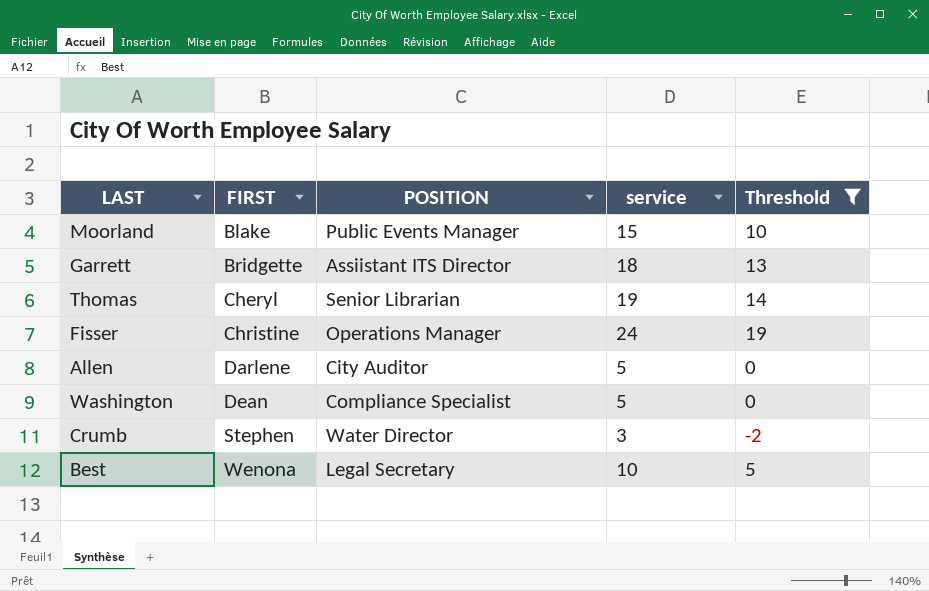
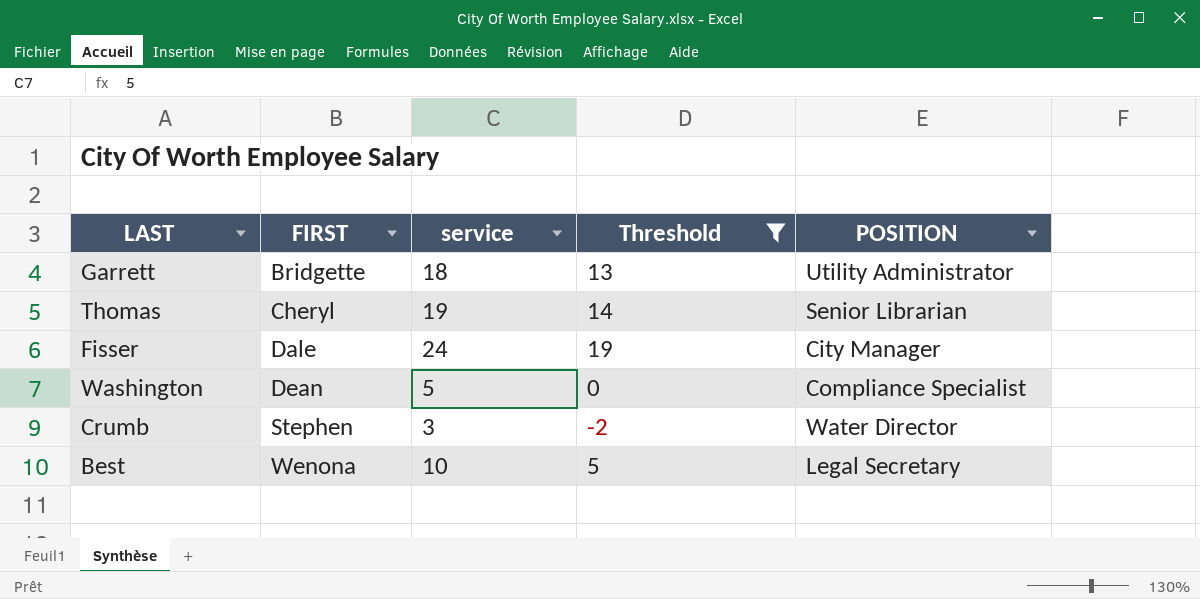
column POSITION | position: 3 -> 5
row Moorland: Blake | Public Events Manager | 15 | 10 -> none
row Allen: Darlene | City Auditor | 5 | 0 -> none
Garrett | POSITION: Assiistant ITS Director -> Utility Administrator
Fisser | FIRST: Christine -> Dale
Fisser | POSITION: Operations Manager -> City Manager

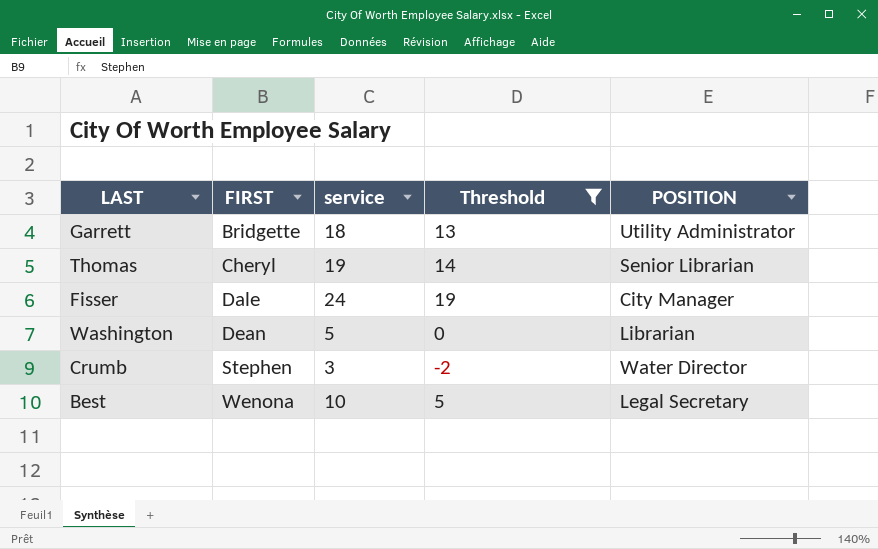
Washington | POSITION: Compliance Specialist -> Librarian

